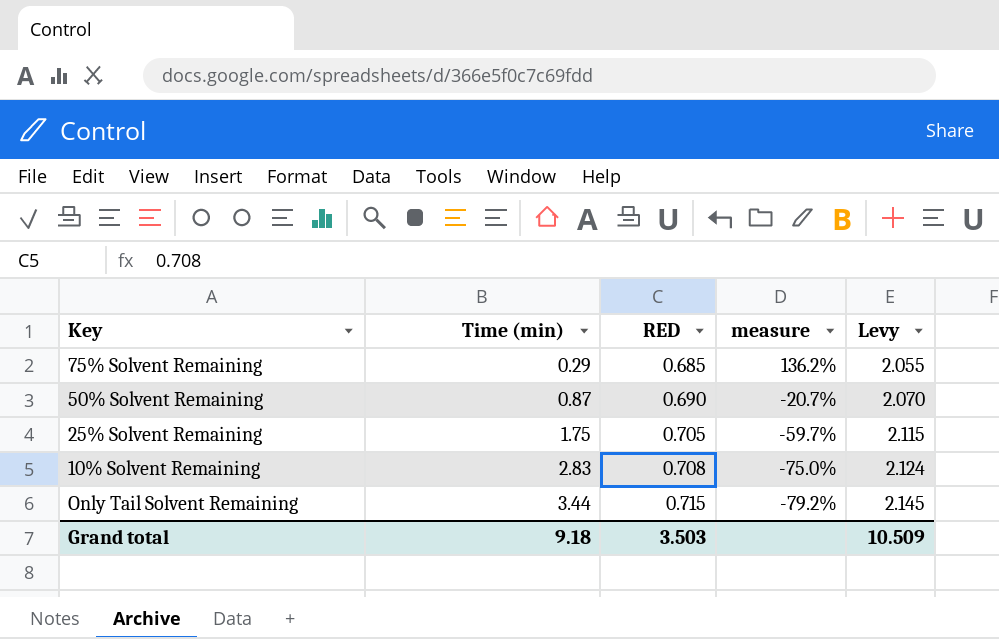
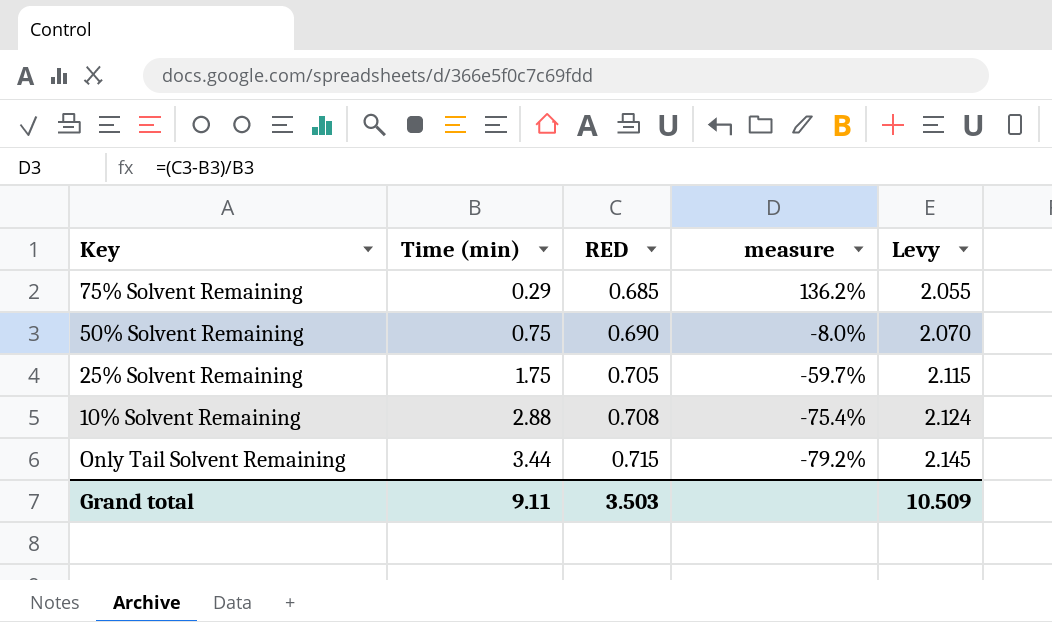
50% Solvent Remaining | Time (min): 0.87 -> 0.75
50% Solvent Remaining | measure: -20.7% -> -8.0%
10% Solvent Remaining | Time (min): 2.83 -> 2.88
10% Solvent Remaining | measure: -75.0% -> -75.4%
Grand total | Time (min): 9.18 -> 9.11

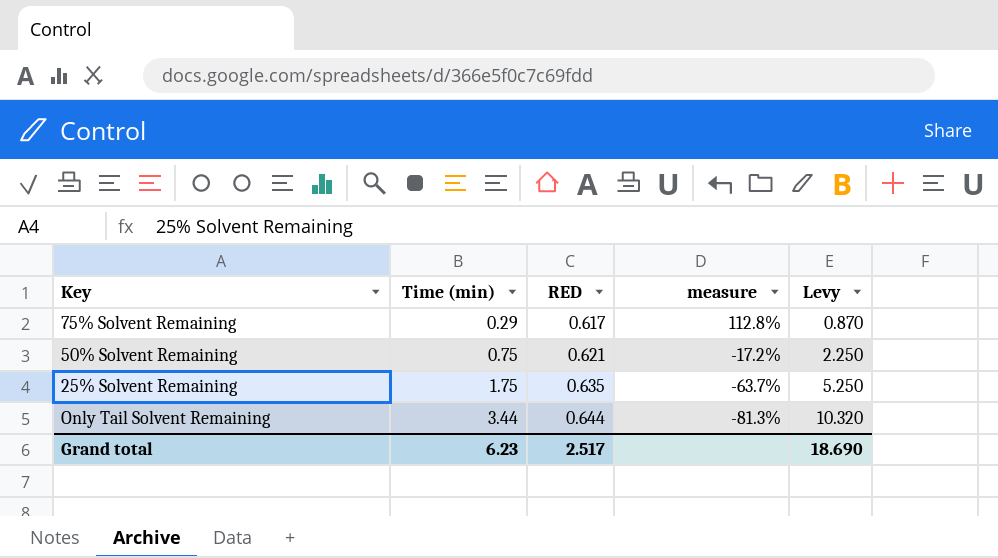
column Levy | formula: [RED] * 3 -> [Time (min)] * 3
row 10% Solvent Remaining: 2.88 | 0.708 | -75.4% | 2.124 -> none
75% Solvent Remaining | RED: 0.685 -> 0.617
75% Solvent Remaining | measure: 136.2% -> 112.8%
50% Solvent Remaining | RED: 0.690 -> 0.621
50% Solvent Remaining | measure: -8.0% -> -17.2%
25% Solvent Remaining | RED: 0.705 -> 0.635
25% Solvent Remaining | measure: -59.7% -> -63.7%
Only Tail Solvent Remaining | RED: 0.715 -> 0.644
Only Tail Solvent Remaining | measure: -79.2% -> -81.3%
Grand total | Time (min): 9.11 -> 6.23
Grand total | RED: 3.503 -> 2.517
Grand total | Levy: 10.509 -> 18.690

